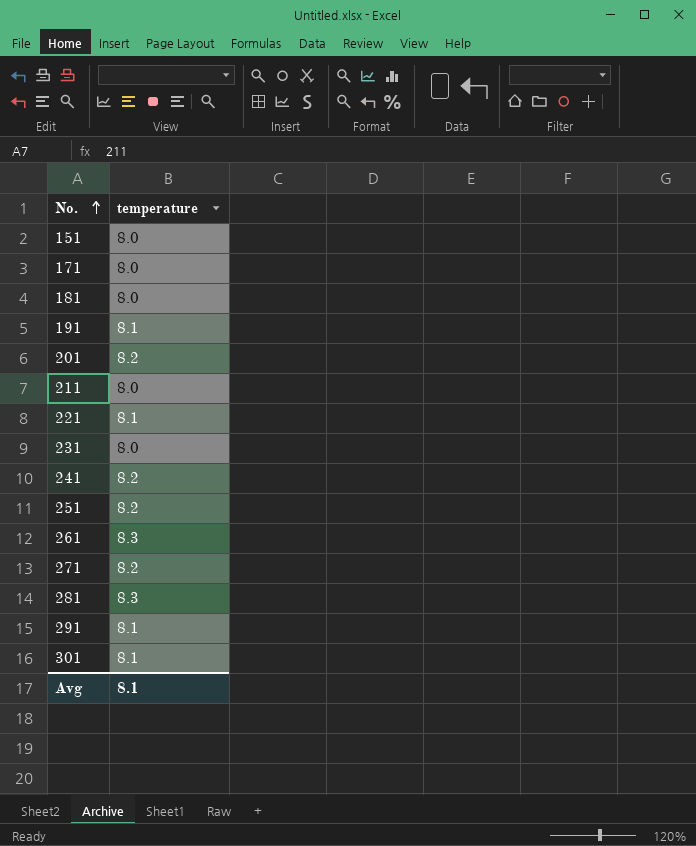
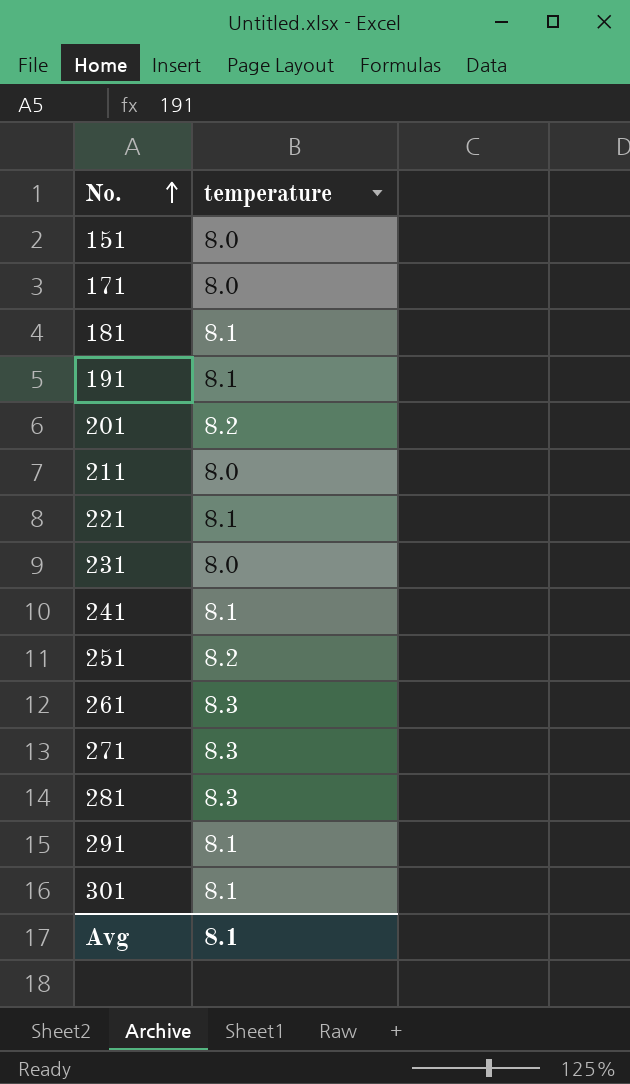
181 | temperature: 8.0 -> 8.1
241 | temperature: 8.2 -> 8.1
271 | temperature: 8.2 -> 8.3

